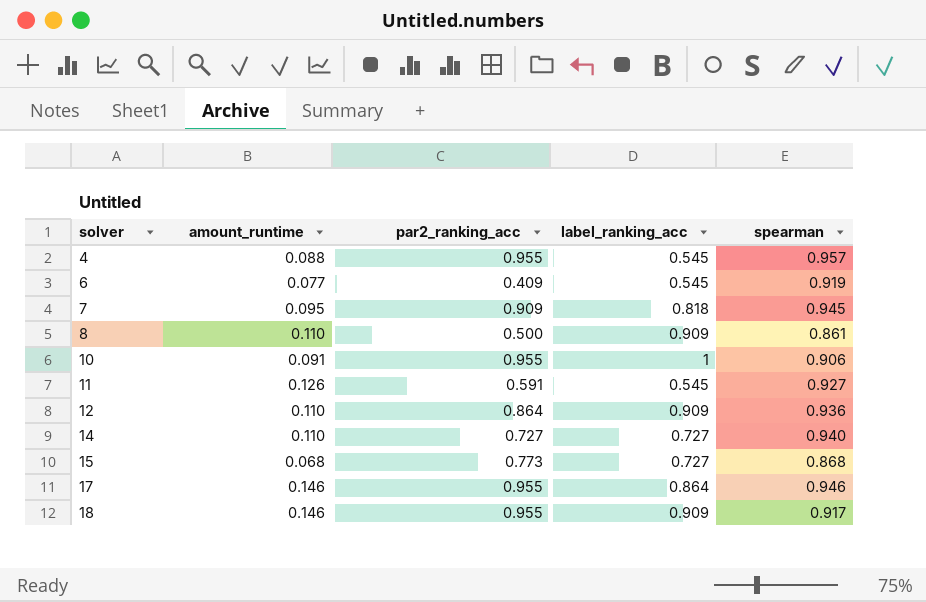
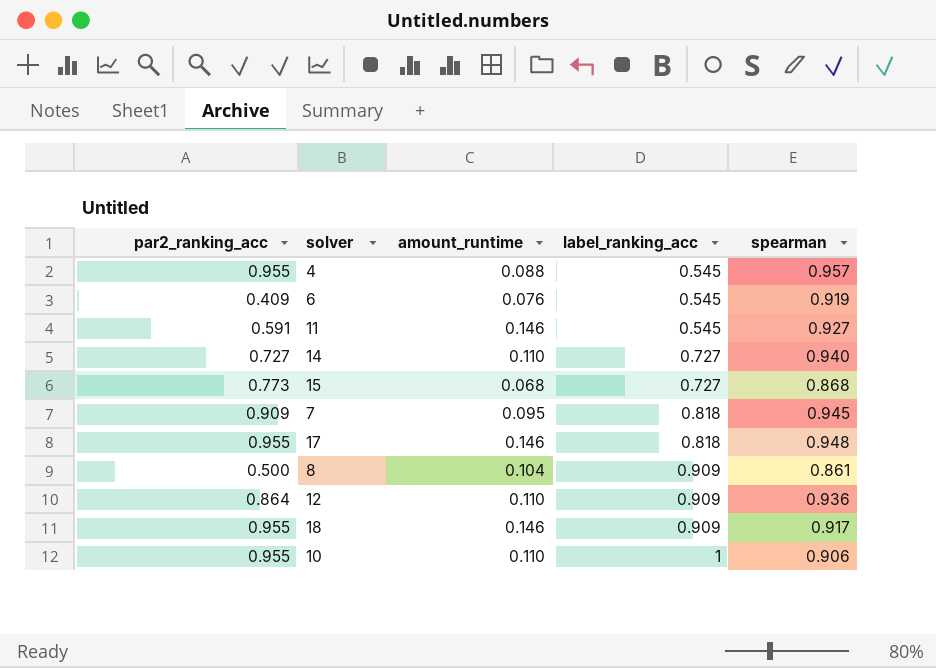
row order: solver ascending -> label_ranking_acc ascending
column par2_ranking_acc | position: 3 -> 1
6 | amount_runtime: 0.077 -> 0.076
11 | amount_runtime: 0.126 -> 0.146
17 | label_ranking_acc: 0.864 -> 0.818
17 | spearman: 0.946 -> 0.948
8 | amount_runtime: 0.110 -> 0.104
10 | amount_runtime: 0.091 -> 0.110

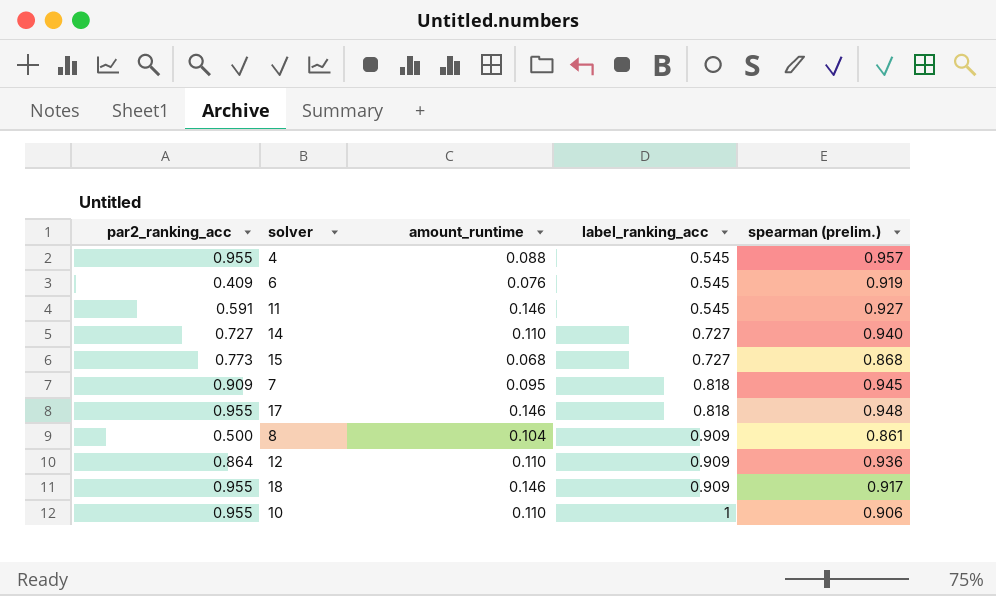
column name: spearman -> spearman (prelim.)

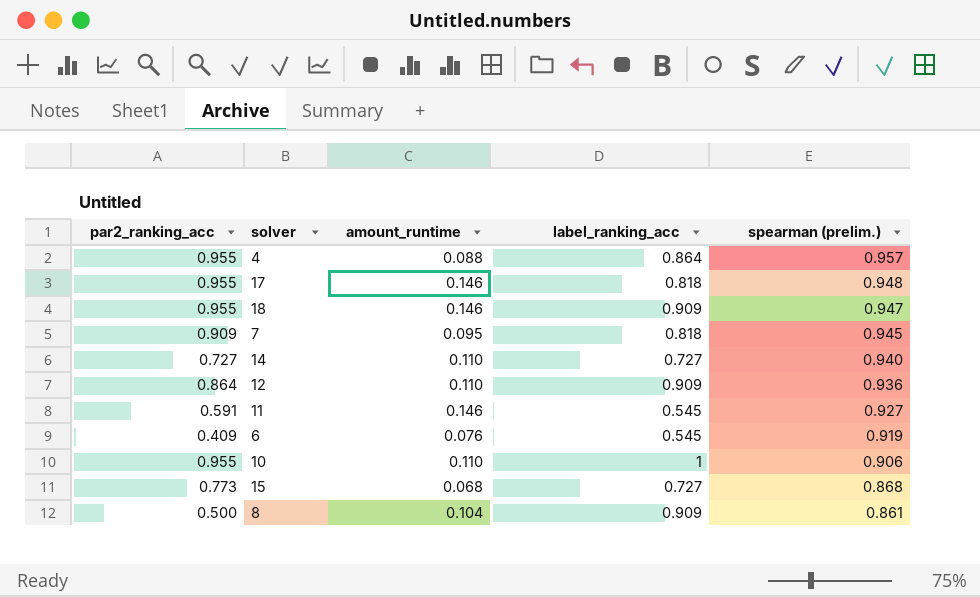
row order: label_ranking_acc ascending -> spearman (prelim.) descending
4 | label_ranking_acc: 0.545 -> 0.864
18 | spearman (prelim.): 0.917 -> 0.947

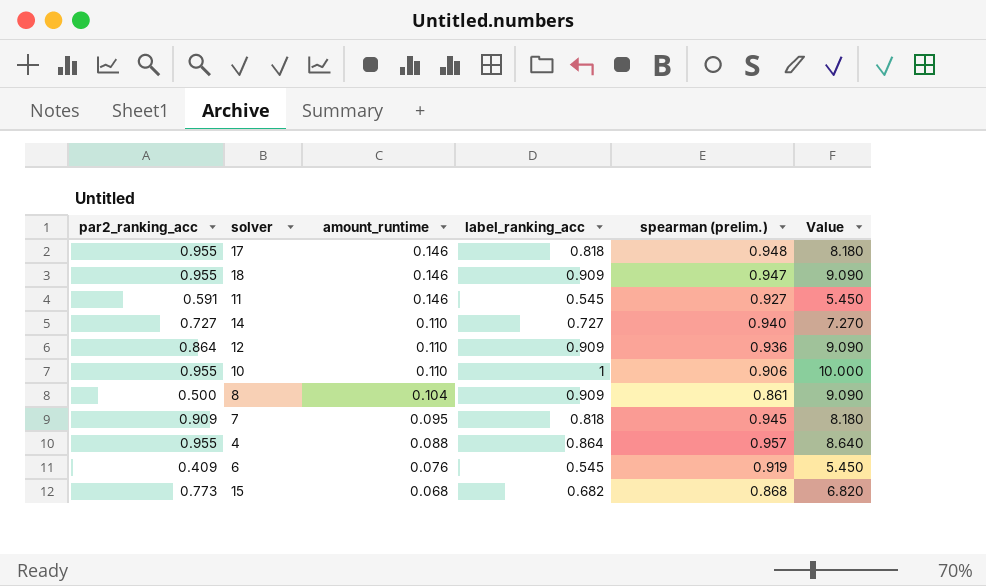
row order: spearman (prelim.) descending -> amount_runtime descending
column Value | formula: none -> [label_ranking_acc] * 10
15 | label_ranking_acc: 0.727 -> 0.682

